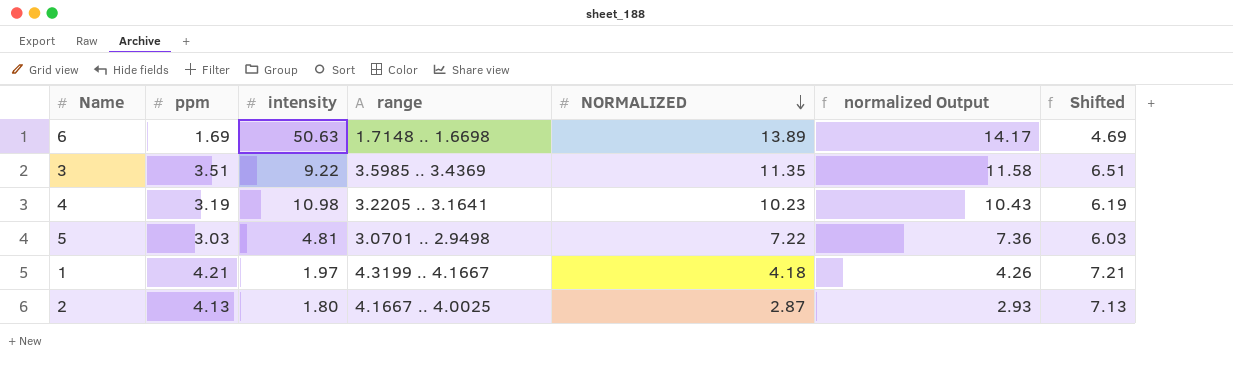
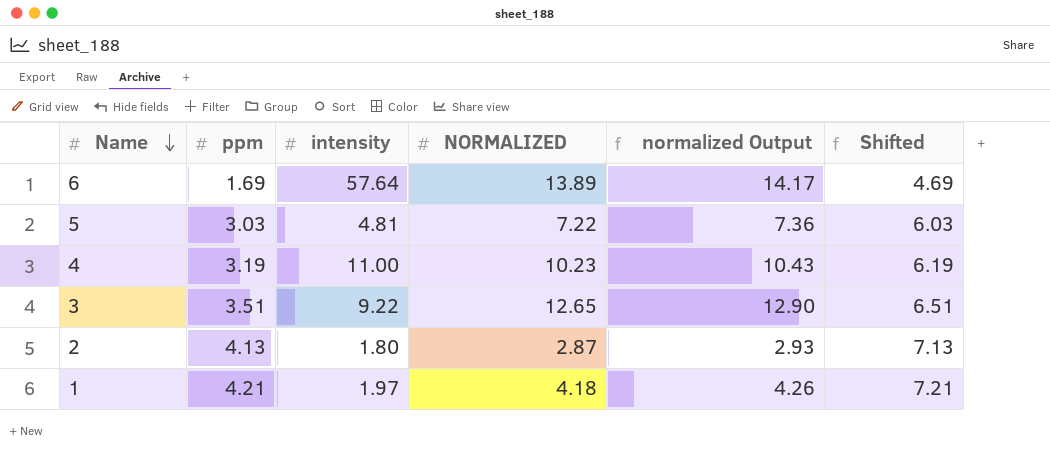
row order: NORMALIZED descending -> Name descending
column range | position: 4 -> none
6 | intensity: 50.63 -> 57.64
4 | intensity: 10.98 -> 11.00
3 | NORMALIZED: 11.35 -> 12.65
3 | normalized Output: 11.58 -> 12.90

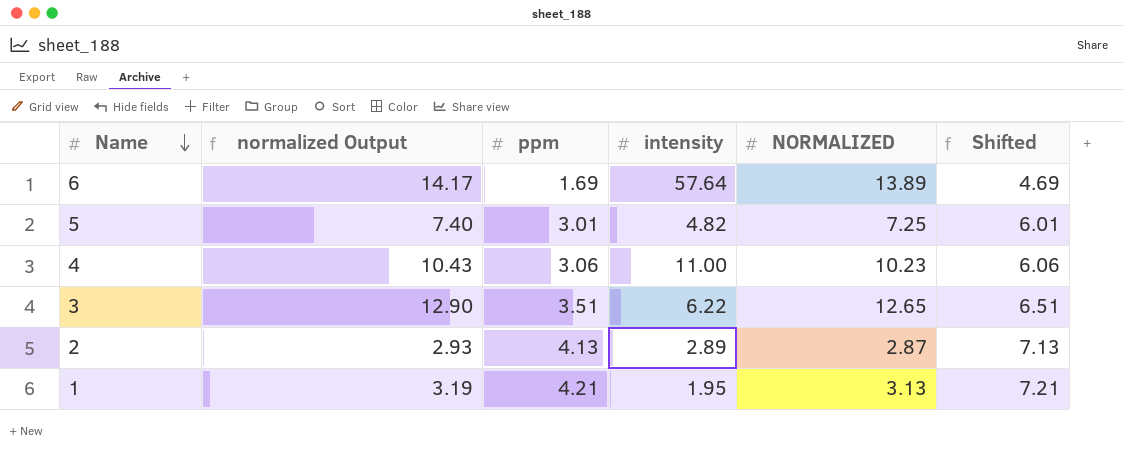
column normalized Output | position: 5 -> 2
5 | normalized Output: 7.36 -> 7.40
5 | ppm: 3.03 -> 3.01
5 | intensity: 4.81 -> 4.82
5 | NORMALIZED: 7.22 -> 7.25
5 | Shifted: 6.03 -> 6.01
4 | ppm: 3.19 -> 3.06
4 | Shifted: 6.19 -> 6.06
3 | intensity: 9.22 -> 6.22
2 | intensity: 1.80 -> 2.89
1 | normalized Output: 4.26 -> 3.19
1 | intensity: 1.97 -> 1.95
1 | NORMALIZED: 4.18 -> 3.13

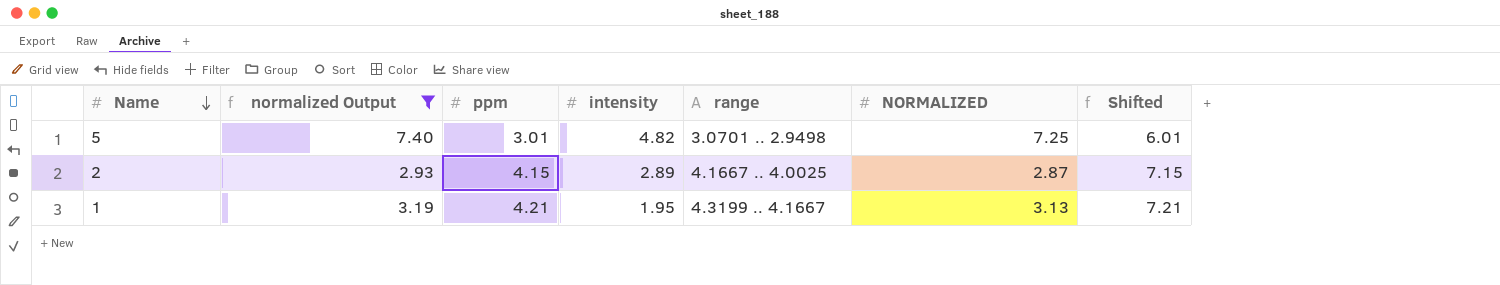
filter: none -> normalized Output <= 7.40
column range | position: none -> 5
2 | ppm: 4.13 -> 4.15
2 | Shifted: 7.13 -> 7.15

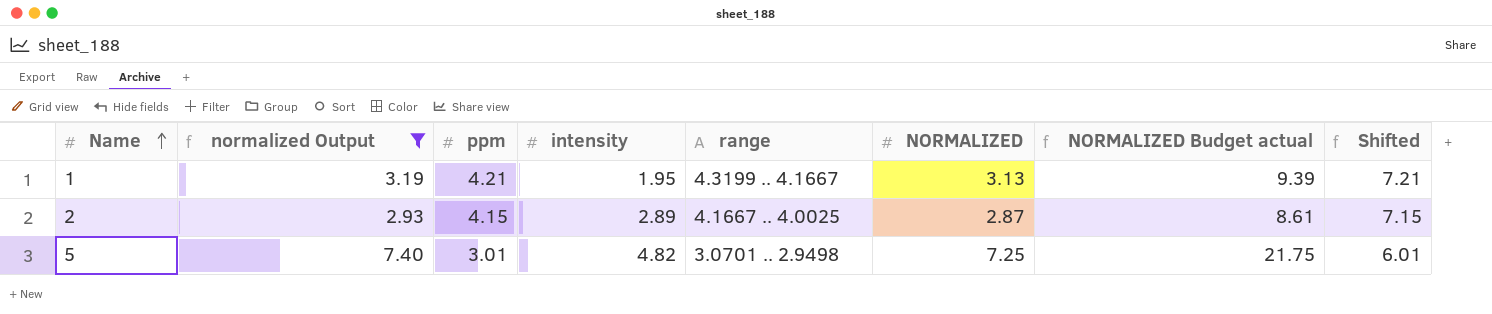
row order: Name descending -> Name ascending
column NORMALIZED Budget actual | formula: none -> [NORMALIZED] * 3

